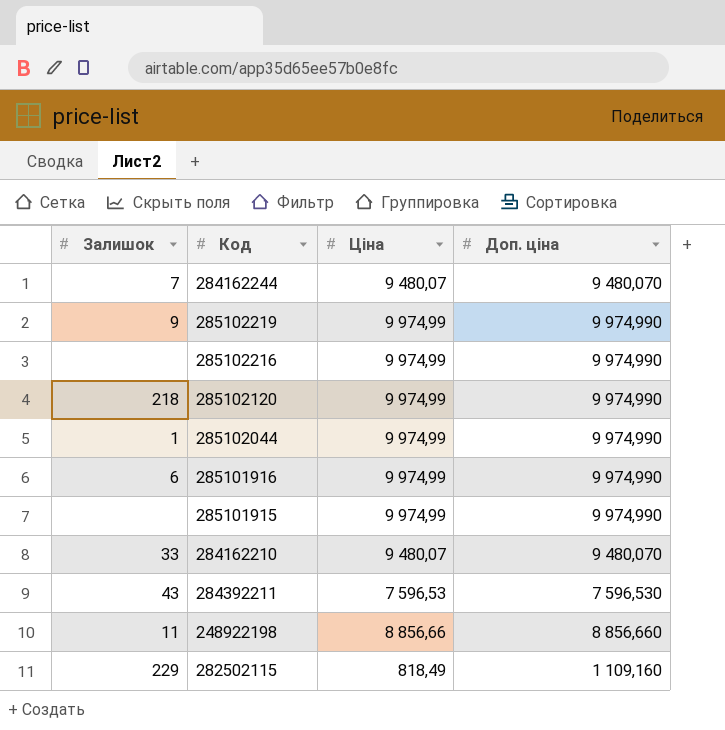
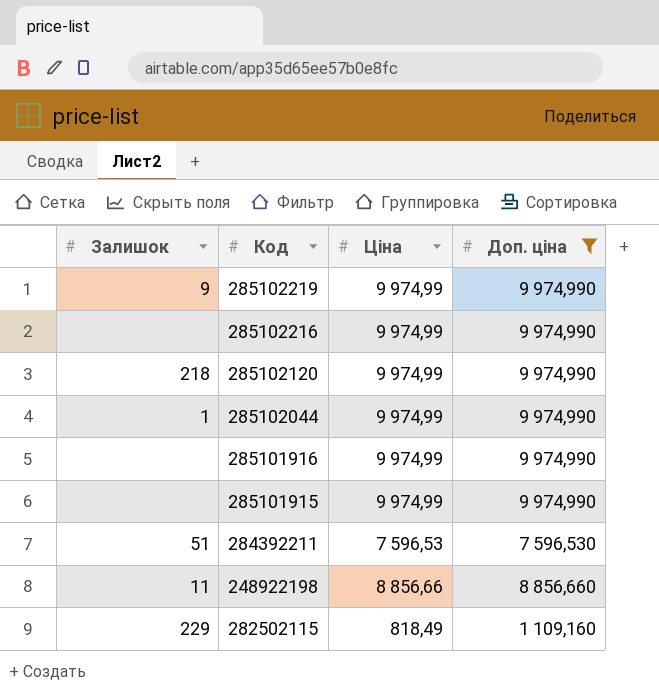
filter: none -> Доп. ціна != 9 480,070
285101916 | Залишок: 6 -> none
284392211 | Залишок: 43 -> 51

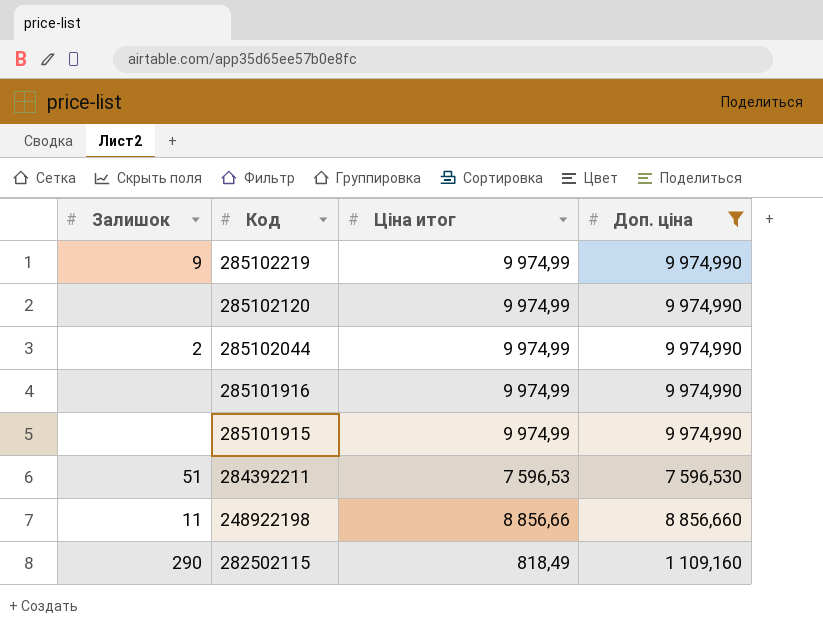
column name: Ціна -> Ціна итог
row 285102216: none | 9 974,99 | 9 974,990 -> none
285102120 | Залишок: 218 -> none
285102044 | Залишок: 1 -> 2
282502115 | Залишок: 229 -> 290

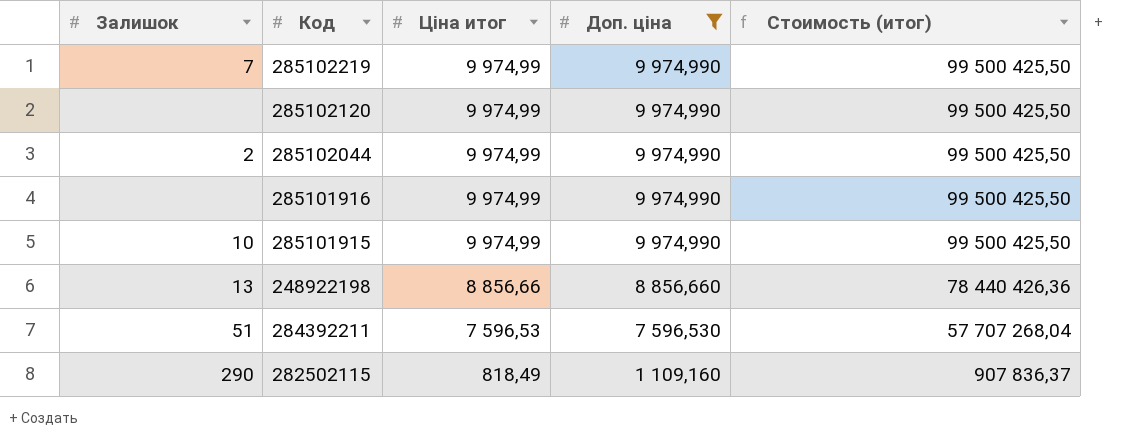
row order: none -> Ціна итог descending
column Стоимость (итог) | formula: none -> [Ціна итог] * [Доп. ціна]
285102219 | Залишок: 9 -> 7
285101915 | Залишок: none -> 10
248922198 | Залишок: 11 -> 13

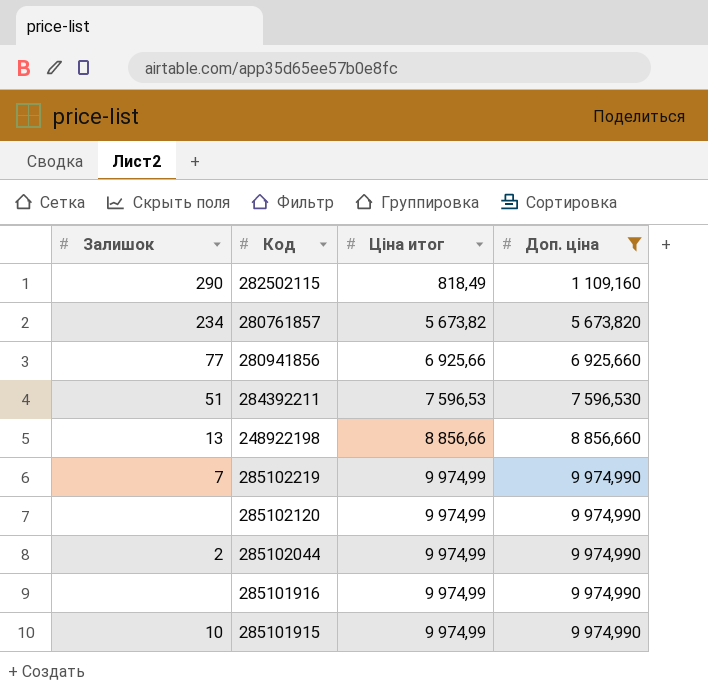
row order: Ціна итог descending -> Ціна итог ascending
column Стоимость (итог) | formula: [Ціна итог] * [Доп. ціна] -> none
row 280761857: none -> 234 | 5 673,82 | 5 673,820
row 280941856: none -> 77 | 6 925,66 | 6 925,660

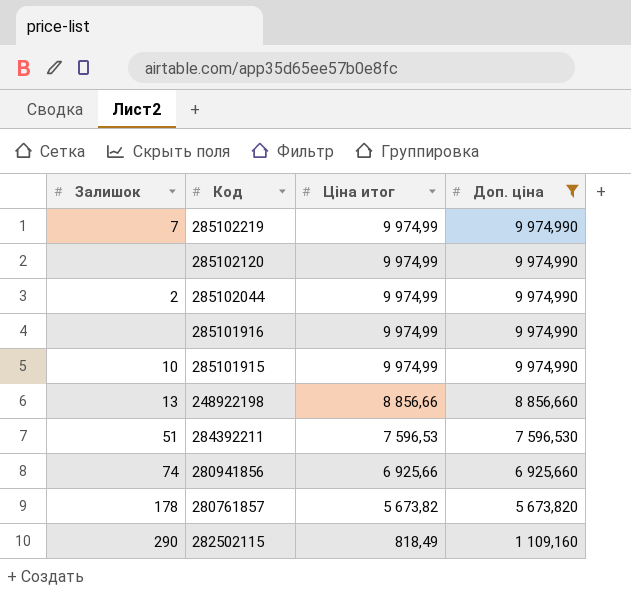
row order: Ціна итог ascending -> Ціна итог descending
280941856 | Залишок: 77 -> 74
280761857 | Залишок: 234 -> 178

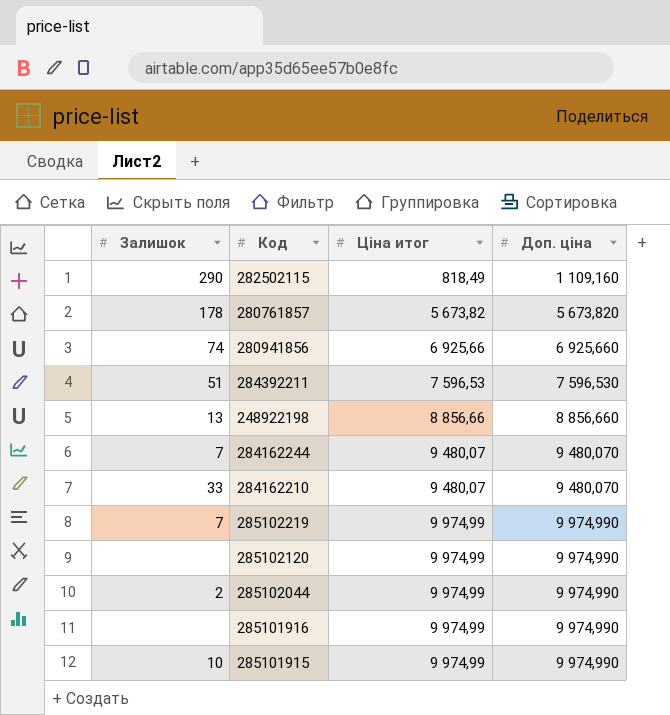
filter: Доп. ціна != 9 480,070 -> none
row order: Ціна итог descending -> Ціна итог ascending

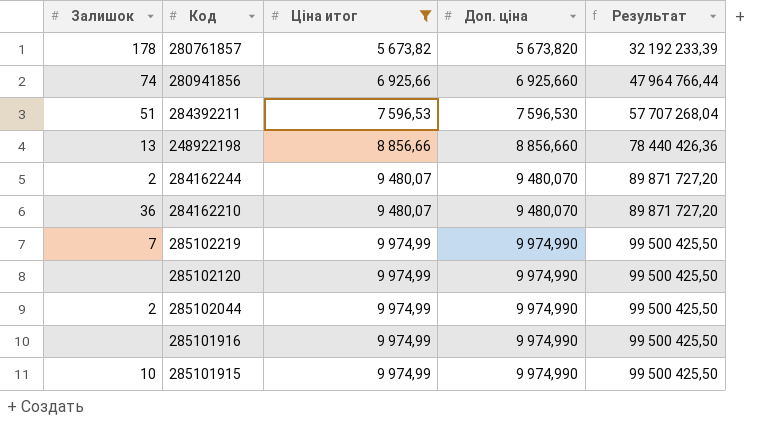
filter: none -> Ціна итог != 818,49
column Результат | formula: none -> [Ціна итог] * [Доп. ціна]
284162244 | Залишок: 7 -> 2
284162210 | Залишок: 33 -> 36

